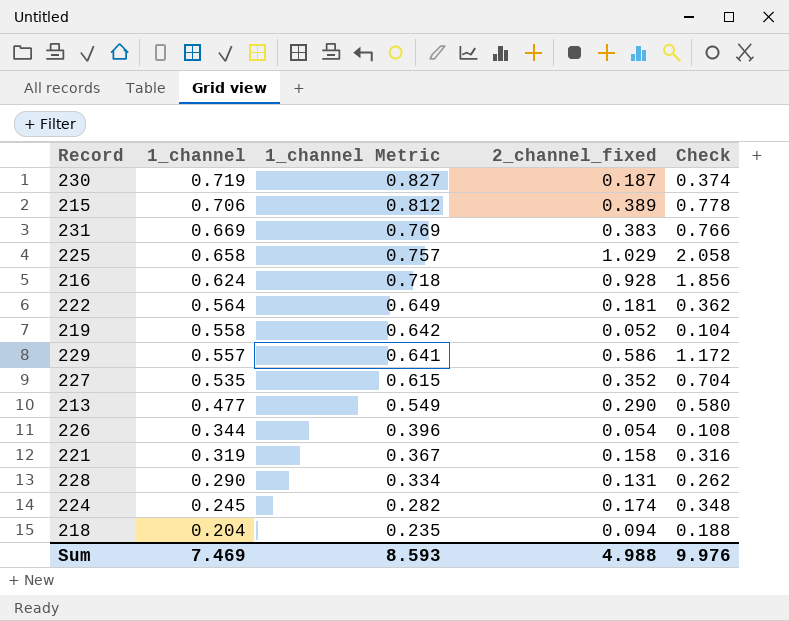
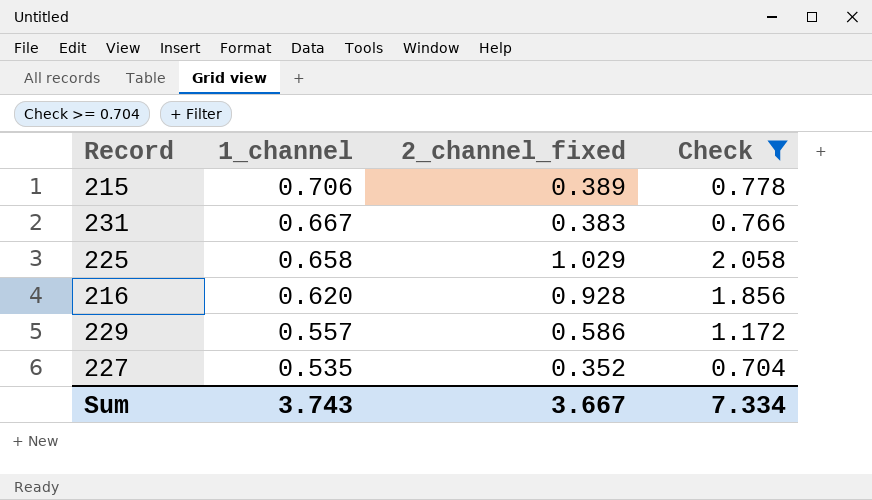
filter: none -> Check >= 0.704
column 1_channel Metric | formula: [1_channel] * 1.15 -> none
231 | 1_channel: 0.669 -> 0.667
216 | 1_channel: 0.624 -> 0.620
Sum | 1_channel: 7.469 -> 3.743
Sum | 2_channel_fixed: 4.988 -> 3.667
Sum | Check: 9.976 -> 7.334

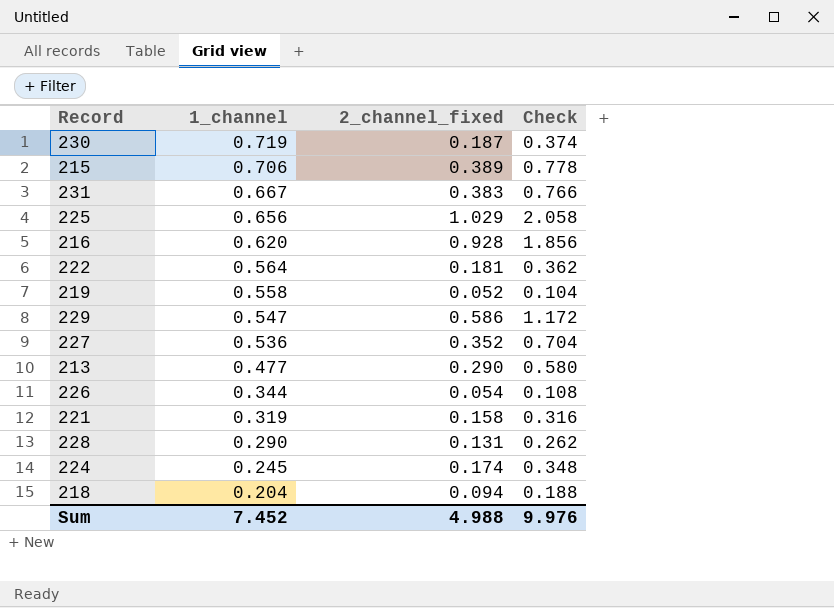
filter: Check >= 0.704 -> none
225 | 1_channel: 0.658 -> 0.656
229 | 1_channel: 0.557 -> 0.547
227 | 1_channel: 0.535 -> 0.536
Sum | 1_channel: 3.743 -> 7.452
Sum | 2_channel_fixed: 3.667 -> 4.988
Sum | Check: 7.334 -> 9.976

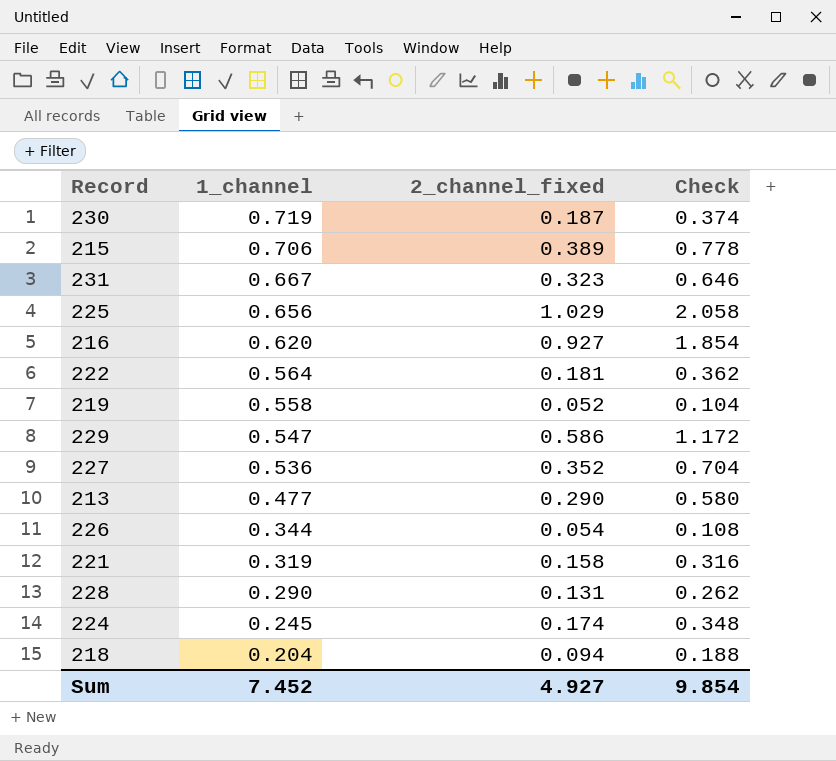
231 | 2_channel_fixed: 0.383 -> 0.323
231 | Check: 0.766 -> 0.646
216 | 2_channel_fixed: 0.928 -> 0.927
216 | Check: 1.856 -> 1.854
Sum | 2_channel_fixed: 4.988 -> 4.927
Sum | Check: 9.976 -> 9.854

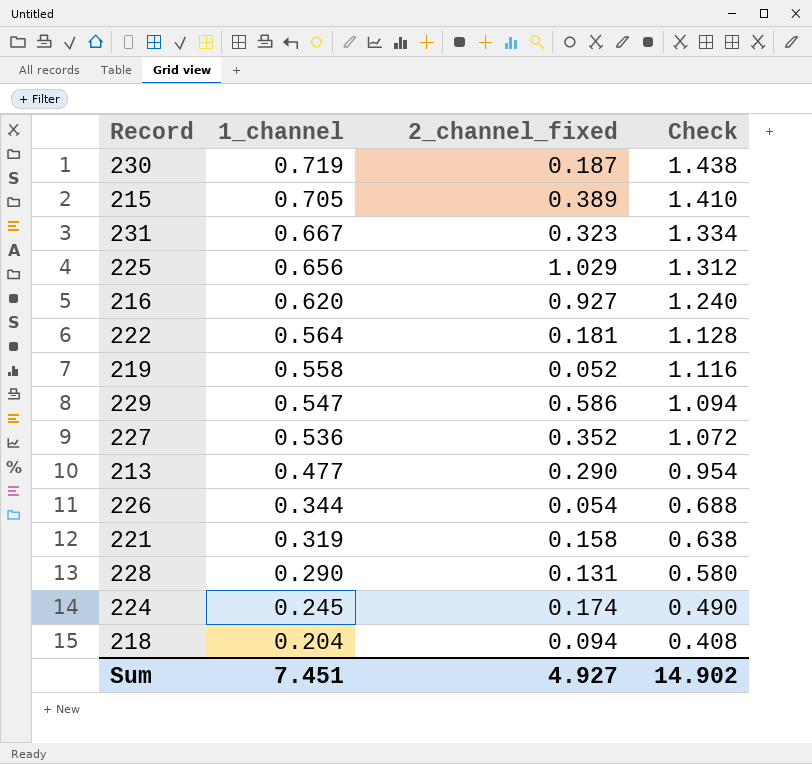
column Check | formula: [2_channel_fixed] * 2 -> [1_channel] * 2
215 | 1_channel: 0.706 -> 0.705
Sum | 1_channel: 7.452 -> 7.451
Sum | Check: 9.854 -> 14.902

